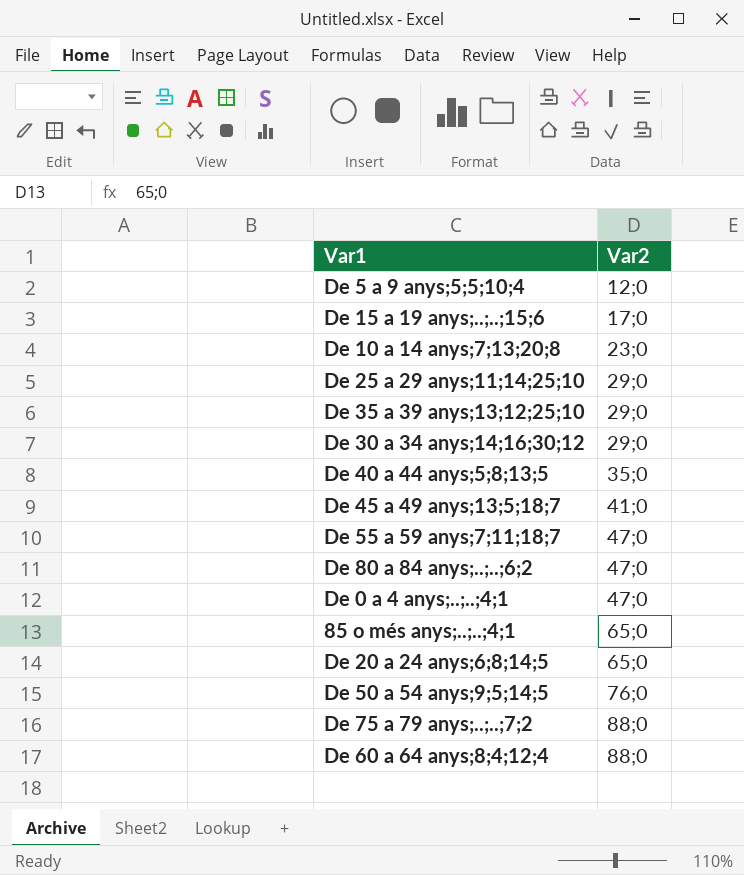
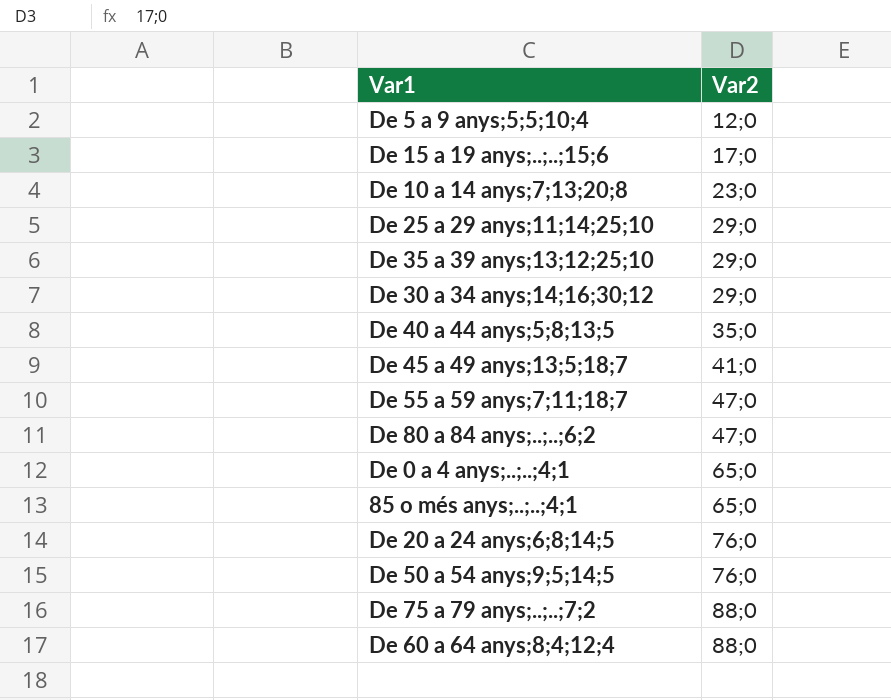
De 0 a 4 anys;..;..;4;1 | Var2: 47;0 -> 65;0
De 20 a 24 anys;6;8;14;5 | Var2: 65;0 -> 76;0

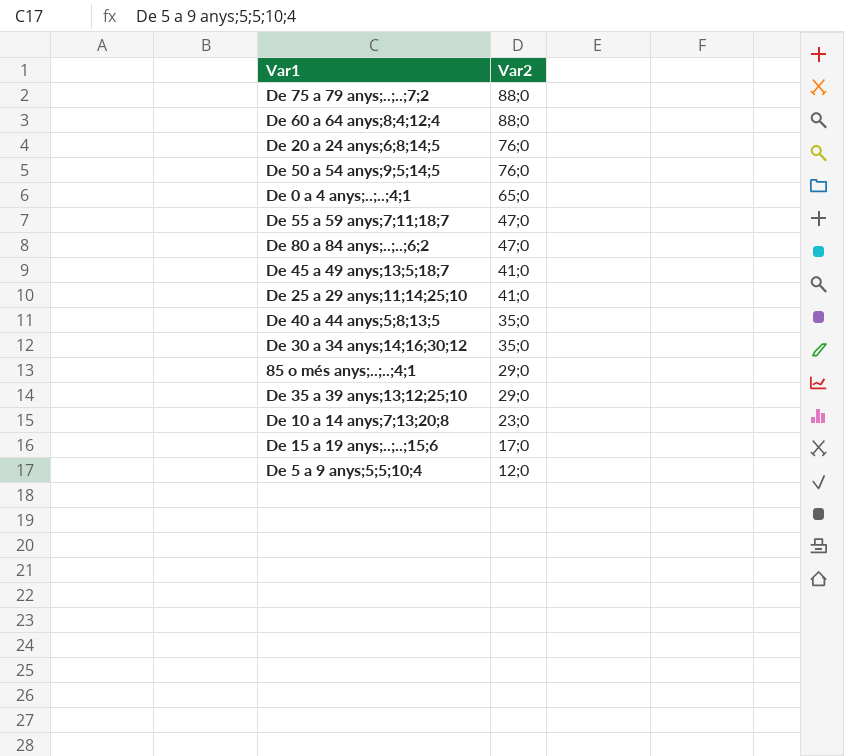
row order: Var2 ascending -> Var2 descending
De 25 a 29 anys;11;14;25;10 | Var2: 29;0 -> 41;0
De 30 a 34 anys;14;16;30;12 | Var2: 29;0 -> 35;0
85 o més anys;..;..;4;1 | Var2: 65;0 -> 29;0

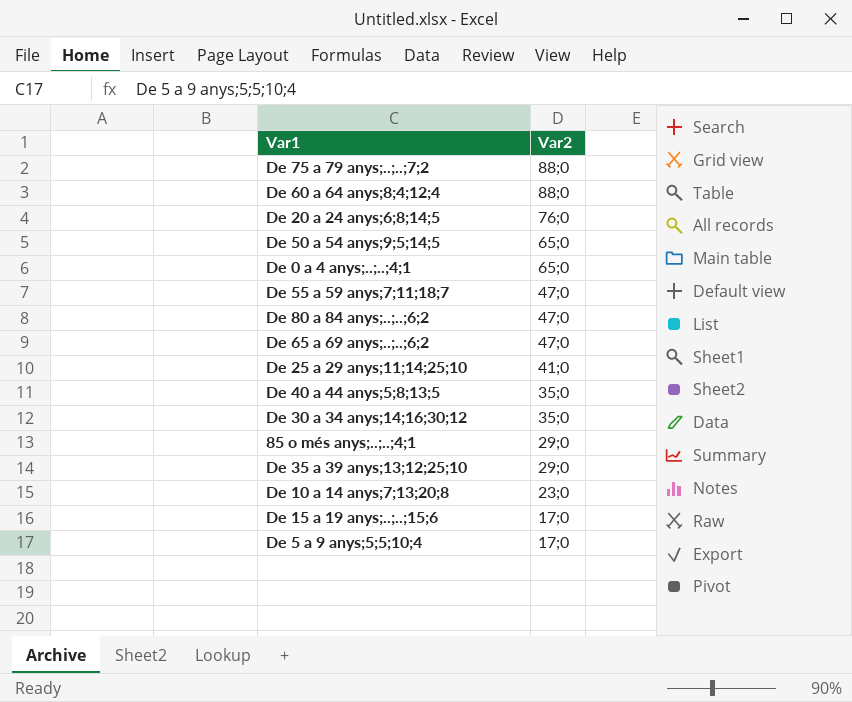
row De 45 a 49 anys;13;5;18;7: 41;0 -> none
De 50 a 54 anys;9;5;14;5 | Var2: 76;0 -> 65;0
row De 65 a 69 anys;..;..;6;2: none -> 47;0
De 5 a 9 anys;5;5;10;4 | Var2: 12;0 -> 17;0

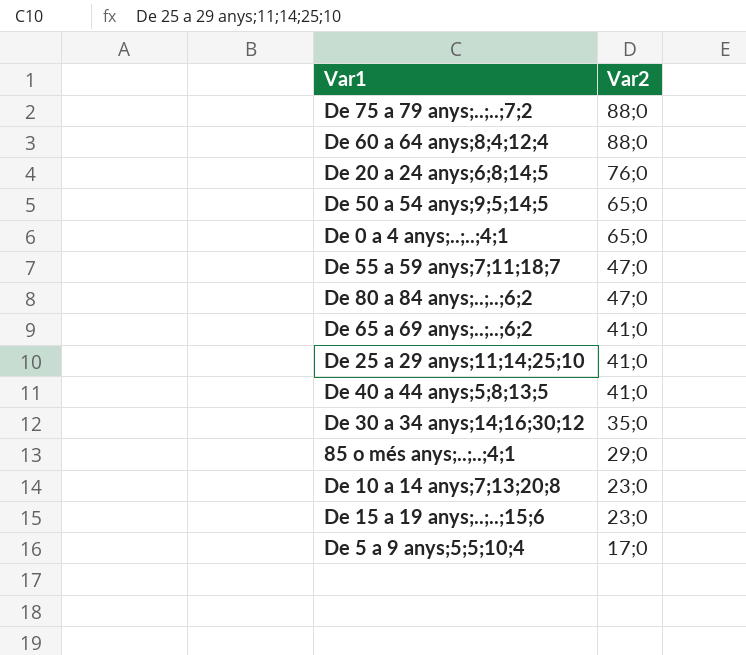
row De 35 a 39 anys;13;12;25;10: 29;0 -> none
De 65 a 69 anys;..;..;6;2 | Var2: 47;0 -> 41;0
De 40 a 44 anys;5;8;13;5 | Var2: 35;0 -> 41;0
De 15 a 19 anys;..;..;15;6 | Var2: 17;0 -> 23;0

